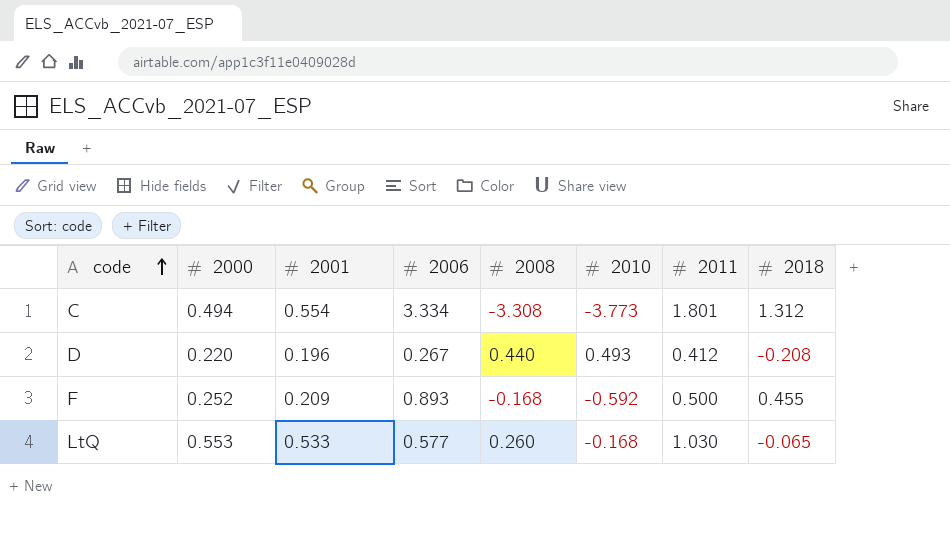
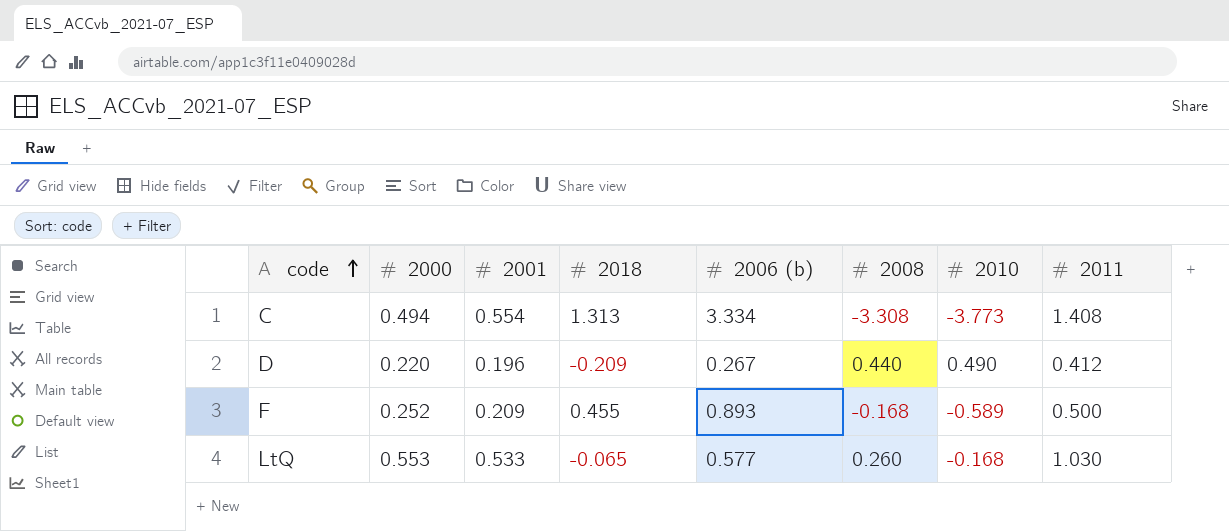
column 2018 | position: 8 -> 4
column name: 2006 -> 2006 (b)
C | 2018: 1.312 -> 1.313
C | 2011: 1.801 -> 1.408
D | 2018: -0.208 -> -0.209
D | 2010: 0.493 -> 0.490
F | 2010: -0.592 -> -0.589

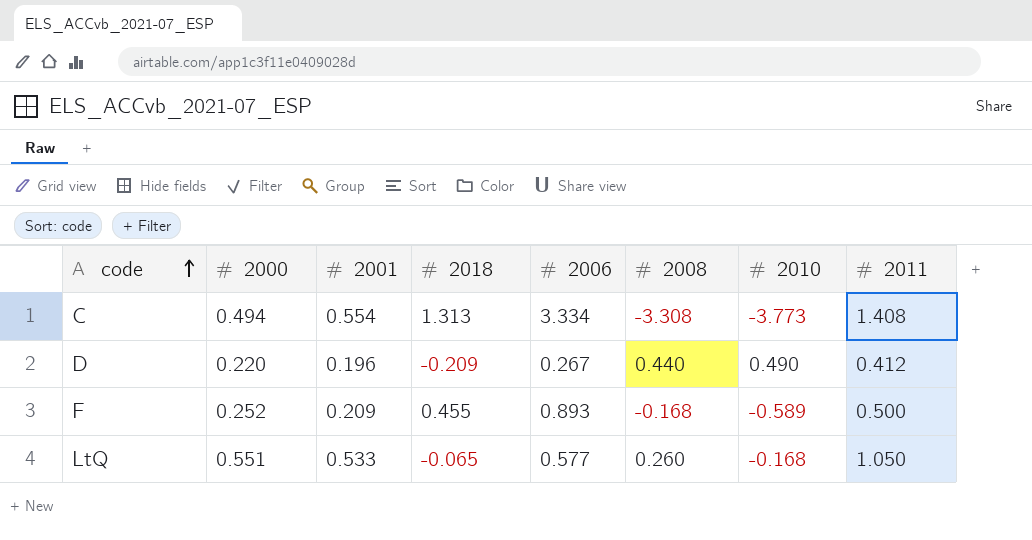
column name: 2006 (b) -> 2006
LtQ | 2000: 0.553 -> 0.551
LtQ | 2011: 1.030 -> 1.050

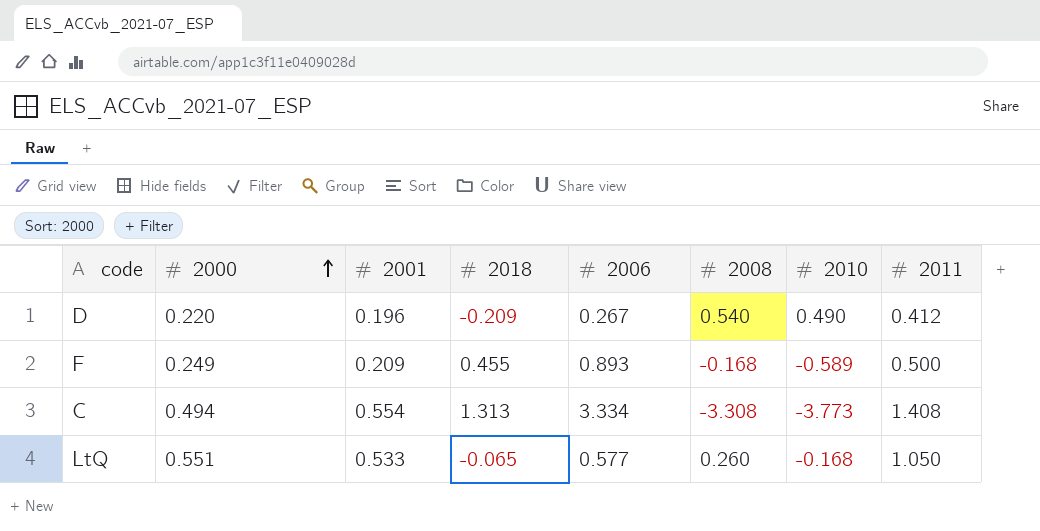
row order: code ascending -> 2000 ascending
D | 2008: 0.440 -> 0.540
F | 2000: 0.252 -> 0.249

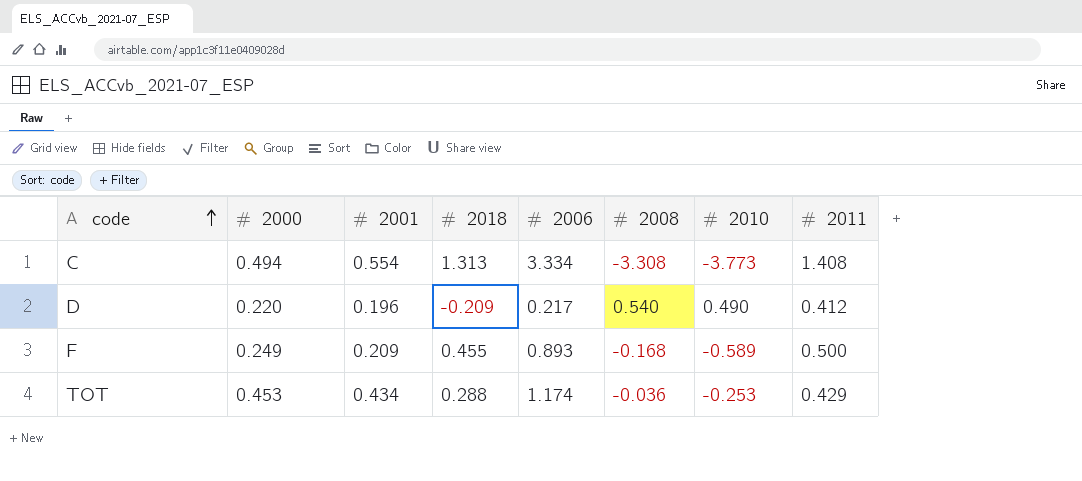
row order: 2000 ascending -> code ascending
row LtQ: 0.551 | 0.533 | -0.065 | 0.577 | 0.260 | -0.168 | 1.050 -> none
D | 2006: 0.267 -> 0.217
row TOT: none -> 0.453 | 0.434 | 0.288 | 1.174 | -0.036 | -0.253 | 0.429

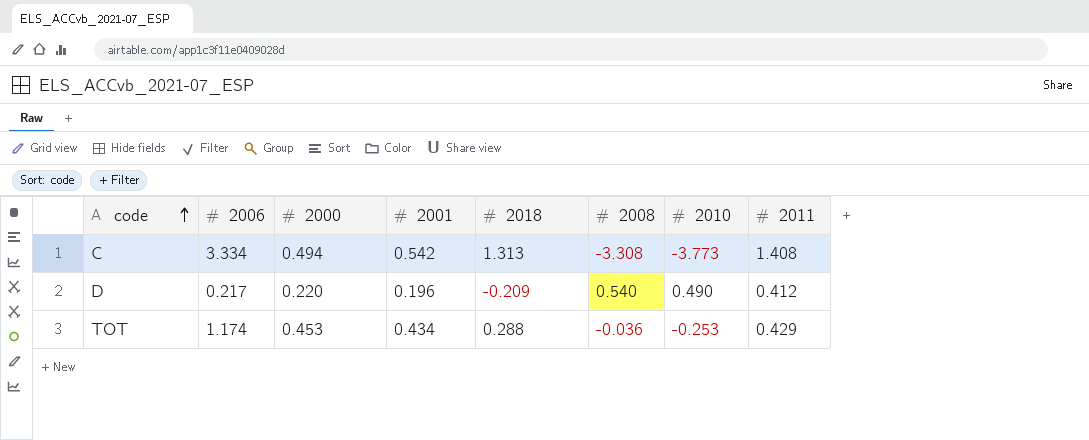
column 2006 | position: 5 -> 2
row F: 0.249 | 0.209 | 0.455 | 0.893 | -0.168 | -0.589 | 0.500 -> none
C | 2001: 0.554 -> 0.542

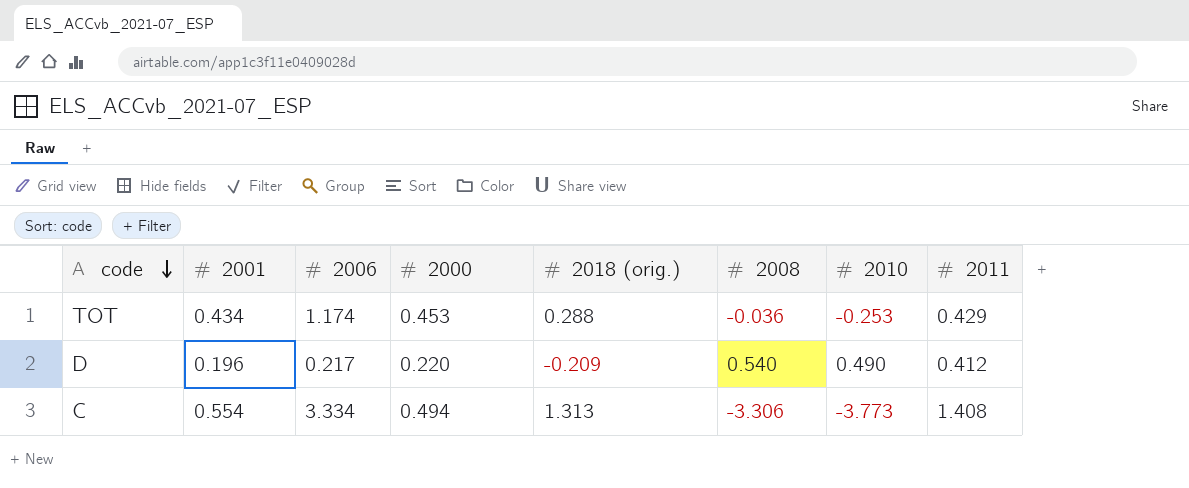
row order: code ascending -> code descending
column 2001 | position: 4 -> 2
column name: 2018 -> 2018 (orig.)
C | 2001: 0.542 -> 0.554
C | 2008: -3.308 -> -3.306

